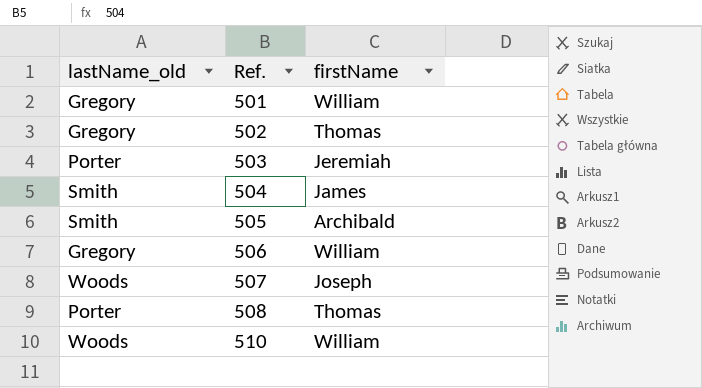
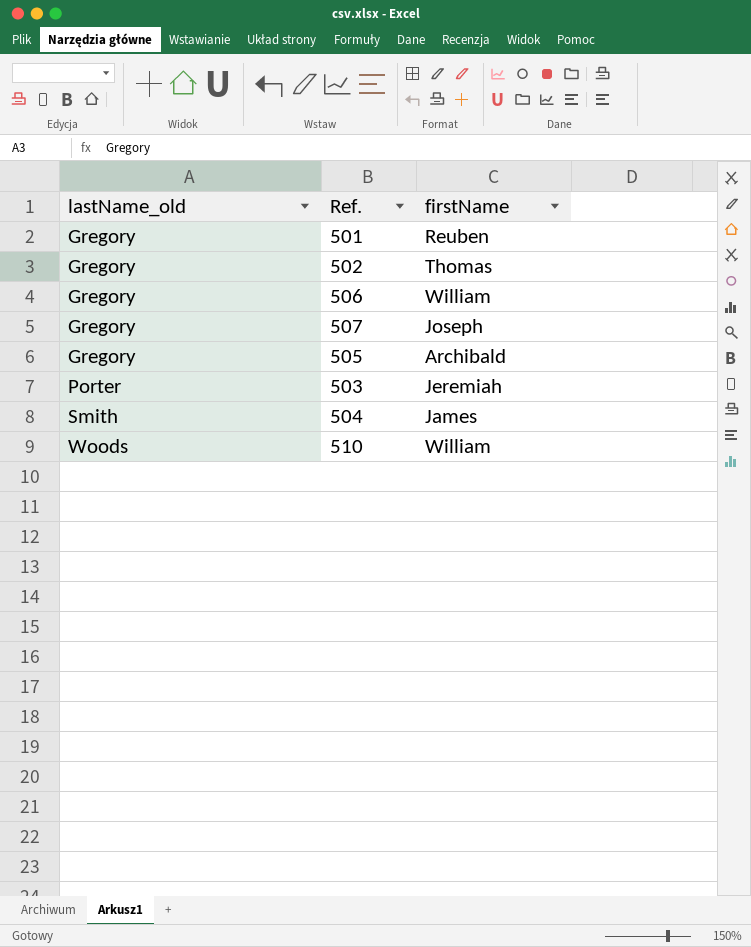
row order: Ref. ascending -> lastName_old ascending
row 508: Porter | Thomas -> none
501 | firstName: William -> Reuben
507 | lastName_old: Woods -> Gregory
505 | lastName_old: Smith -> Gregory

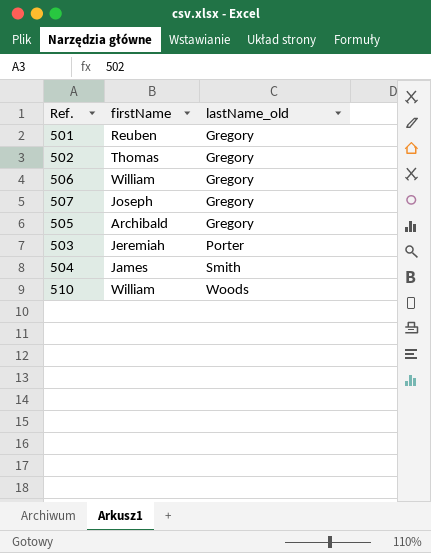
column lastName_old | position: 1 -> 3

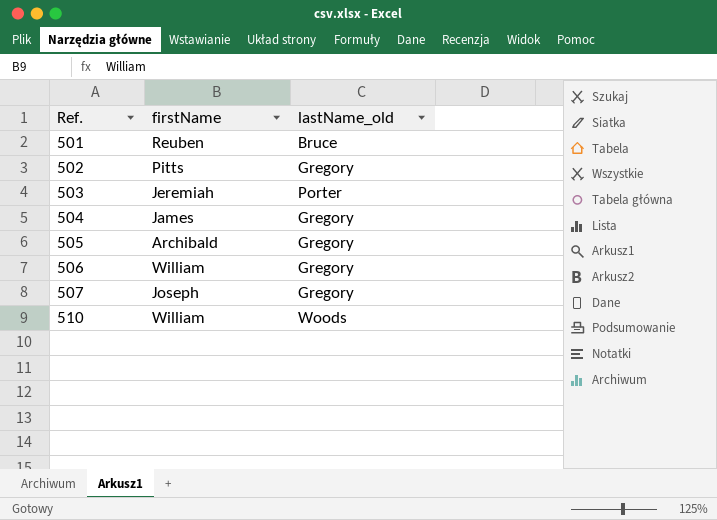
row order: lastName_old ascending -> Ref. ascending
501 | lastName_old: Gregory -> Bruce
502 | firstName: Thomas -> Pitts
504 | lastName_old: Smith -> Gregory

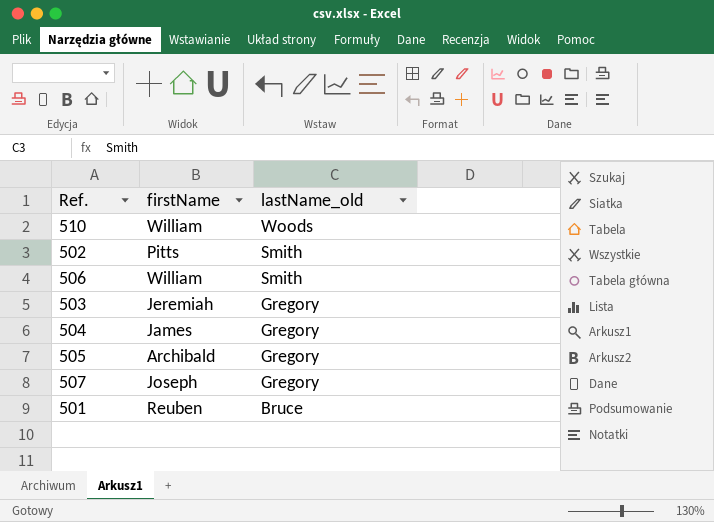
row order: Ref. ascending -> lastName_old descending
502 | lastName_old: Gregory -> Smith
506 | lastName_old: Gregory -> Smith
503 | lastName_old: Porter -> Gregory

